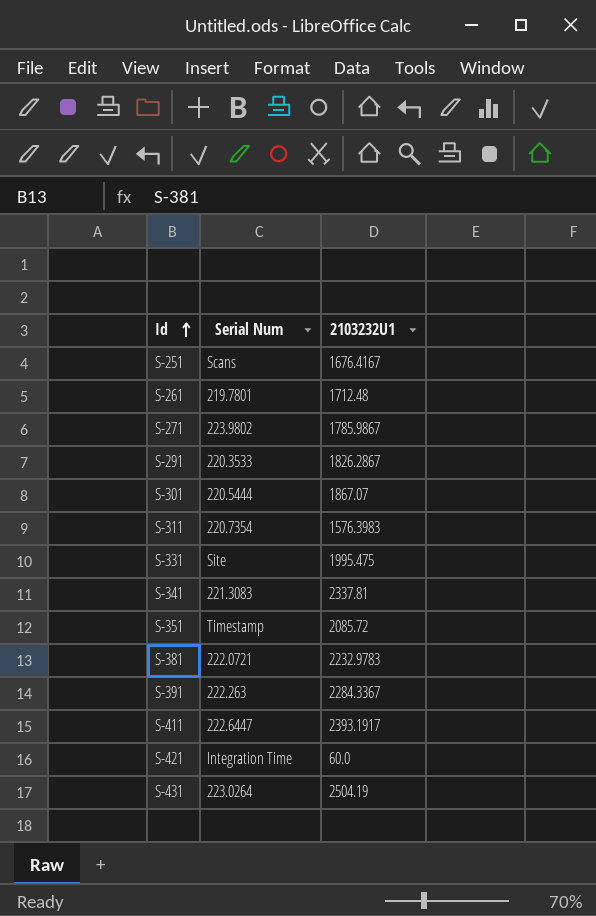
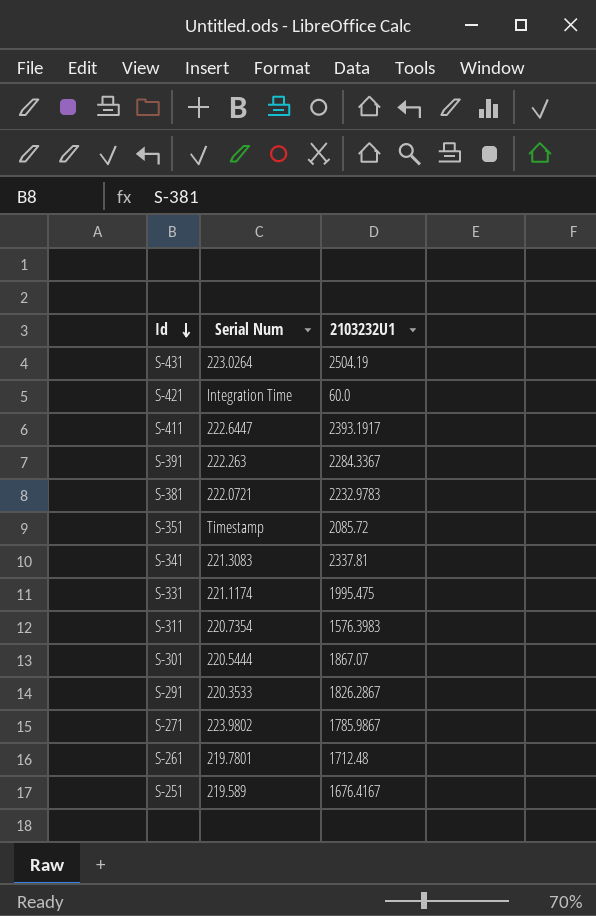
row order: Id ascending -> Id descending
S-331 | Serial Num: Site -> 221.1174
S-251 | Serial Num: Scans -> 219.589

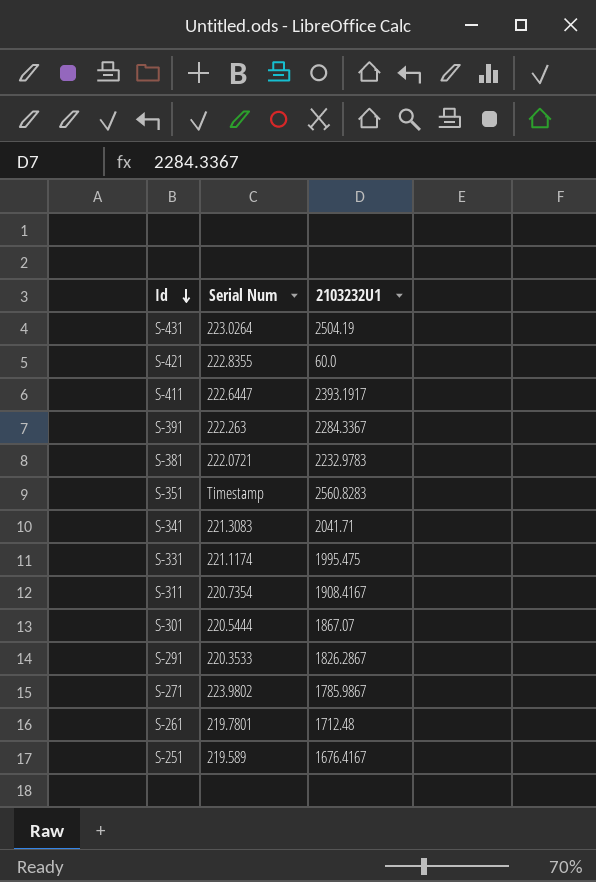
S-421 | Serial Num: Integration Time -> 222.8355
S-351 | 2103232U1: 2085.72 -> 2560.8283
S-341 | 2103232U1: 2337.81 -> 2041.71
S-311 | 2103232U1: 1576.3983 -> 1908.4167

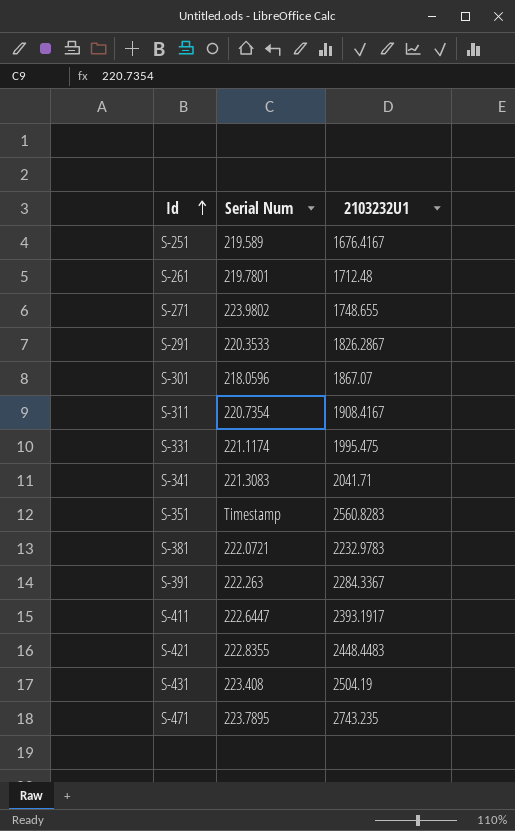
row order: Id descending -> Id ascending
S-271 | 2103232U1: 1785.9867 -> 1748.655
S-301 | Serial Num: 220.5444 -> 218.0596
S-421 | 2103232U1: 60.0 -> 2448.4483
S-431 | Serial Num: 223.0264 -> 223.408
row S-471: none -> 223.7895 | 2743.235

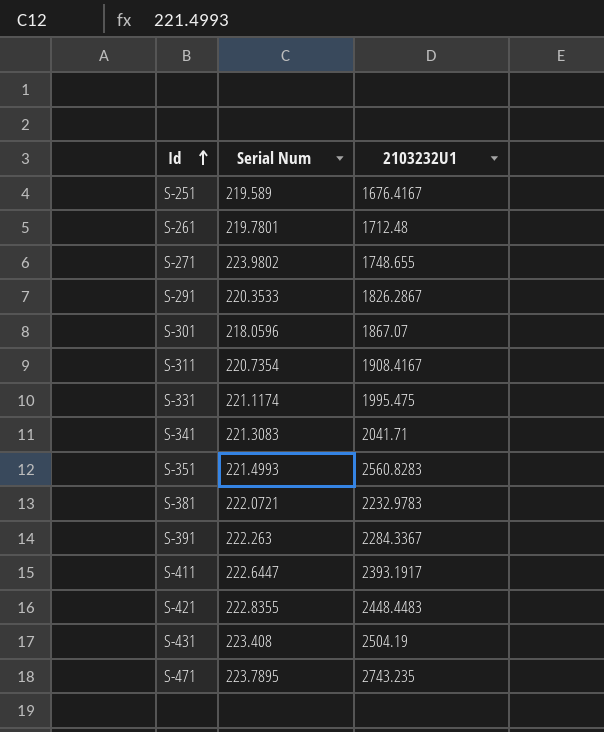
S-351 | Serial Num: Timestamp -> 221.4993

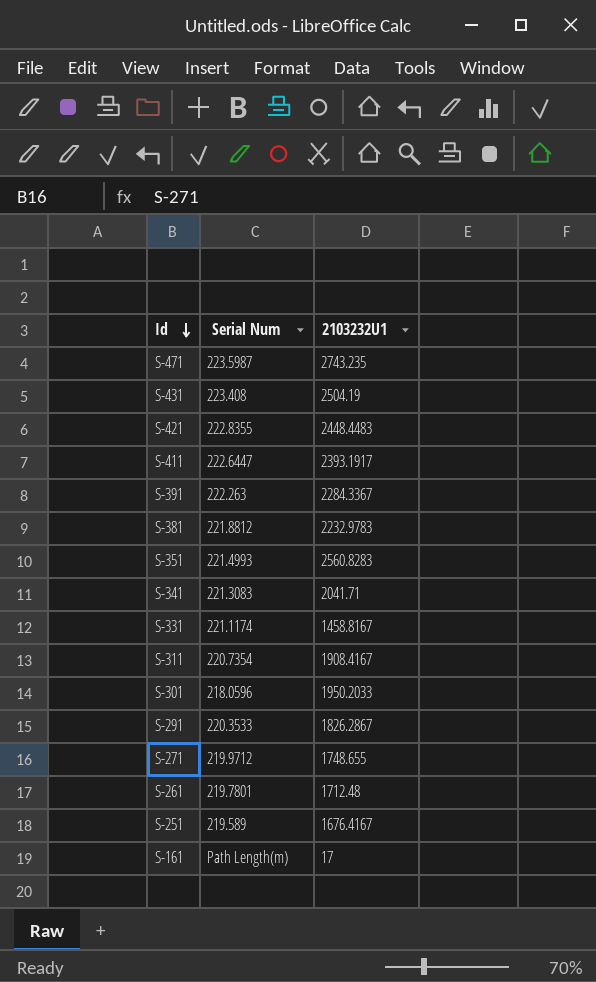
row order: Id ascending -> Id descending
S-471 | Serial Num: 223.7895 -> 223.5987
S-381 | Serial Num: 222.0721 -> 221.8812
S-331 | 2103232U1: 1995.475 -> 1458.8167
S-301 | 2103232U1: 1867.07 -> 1950.2033
S-271 | Serial Num: 223.9802 -> 219.9712
row S-161: none -> Path Length(m) | 17

